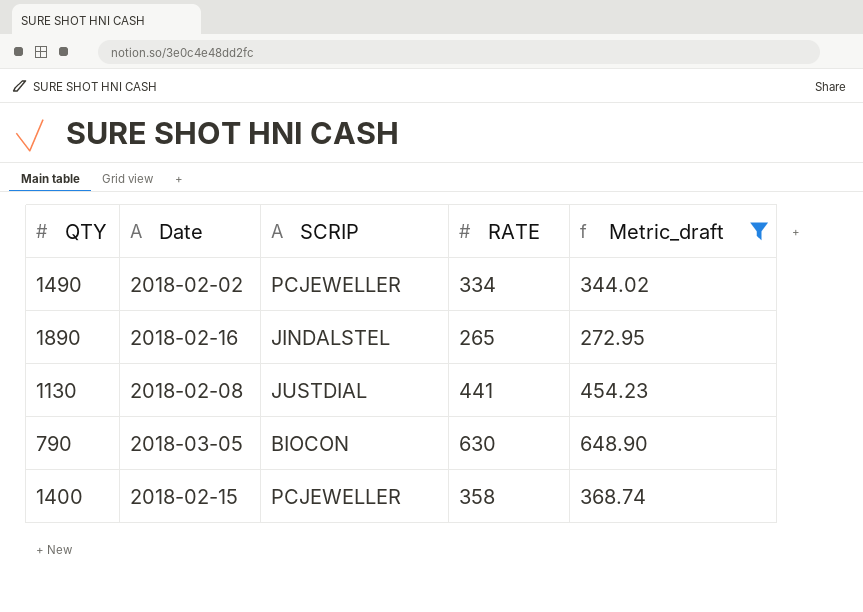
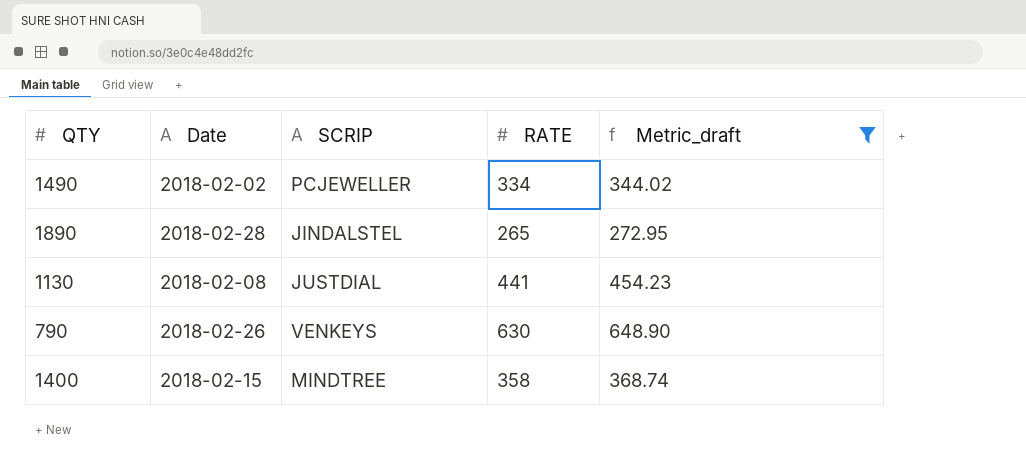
1890 | Date: 2018-02-16 -> 2018-02-28
790 | Date: 2018-03-05 -> 2018-02-26
790 | SCRIP: BIOCON -> VENKEYS
1400 | SCRIP: PCJEWELLER -> MINDTREE

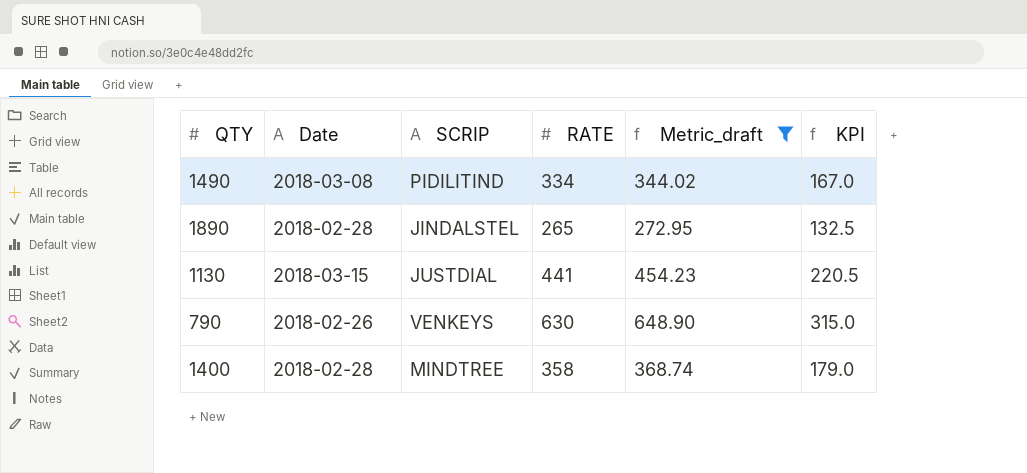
column KPI | formula: none -> [RATE] * 0.5
1490 | Date: 2018-02-02 -> 2018-03-08
1490 | SCRIP: PCJEWELLER -> PIDILITIND
1130 | Date: 2018-02-08 -> 2018-03-15
1400 | Date: 2018-02-15 -> 2018-02-28

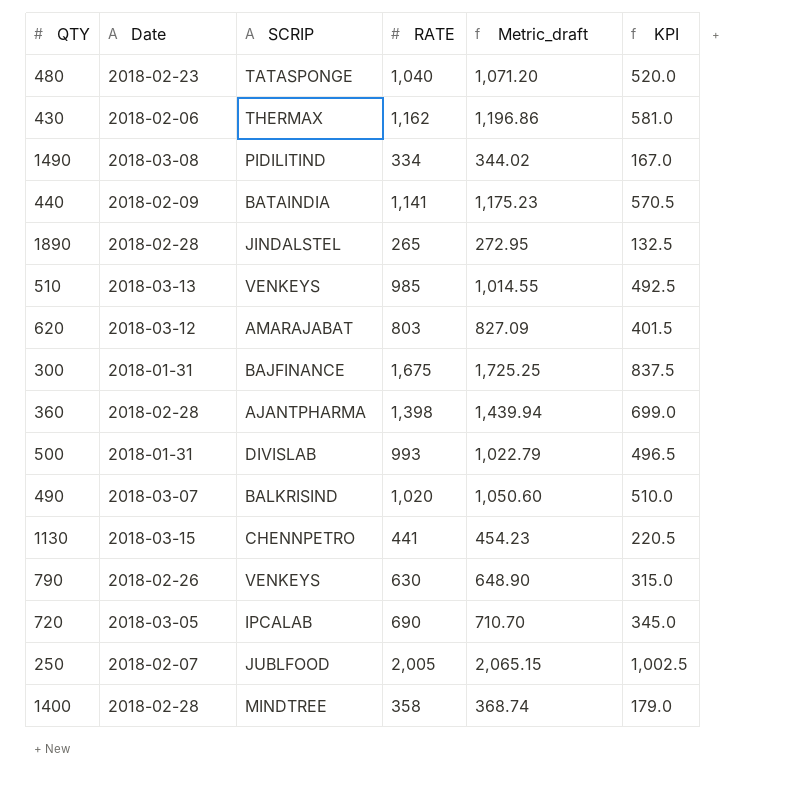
filter: Metric_draft <= 648.90 -> none
1130 | SCRIP: JUSTDIAL -> CHENNPETRO

